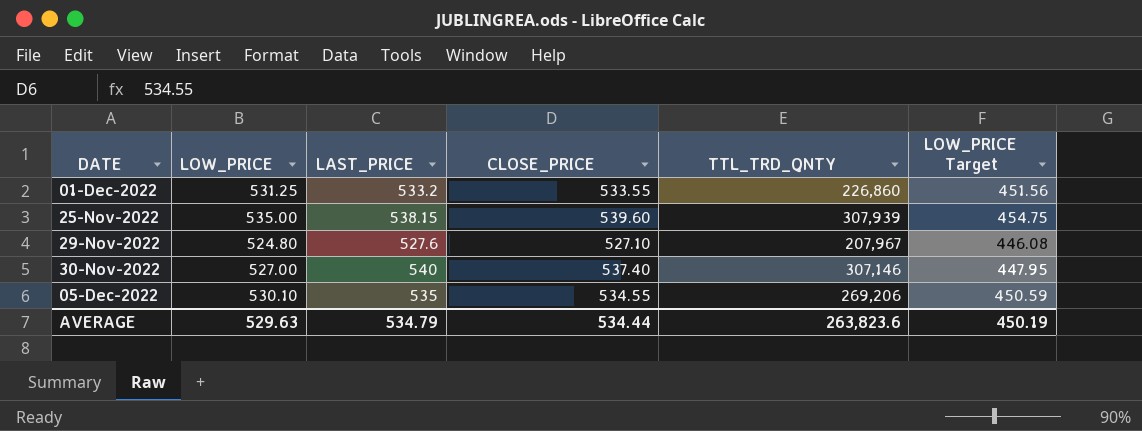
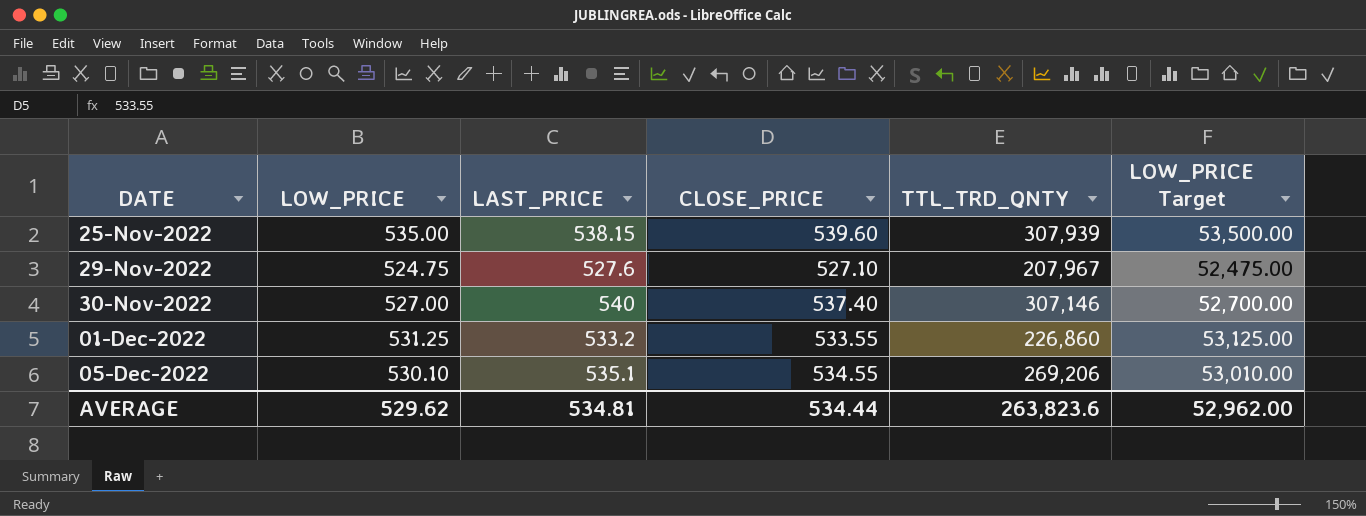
row order: none -> DATE ascending
column LOW_PRICE Target | formula: [LOW_PRICE] * 0.85 -> [LOW_PRICE] * 100
29-Nov-2022 | LOW_PRICE: 524.80 -> 524.75
05-Dec-2022 | LAST_PRICE: 535 -> 535.1
AVERAGE | LOW_PRICE: 529.63 -> 529.62
AVERAGE | LAST_PRICE: 534.79 -> 534.81
AVERAGE | LOW_PRICE Target: 450.19 -> 52,962.00

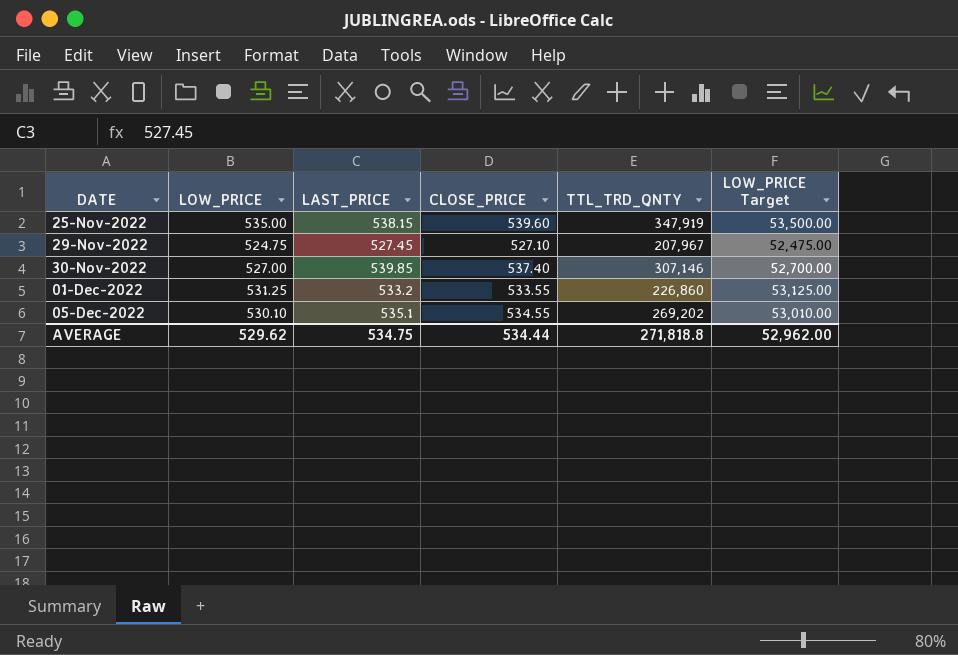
25-Nov-2022 | TTL_TRD_QNTY: 307,939 -> 347,919
29-Nov-2022 | LAST_PRICE: 527.6 -> 527.45
30-Nov-2022 | LAST_PRICE: 540 -> 539.85
05-Dec-2022 | TTL_TRD_QNTY: 269,206 -> 269,202
AVERAGE | LAST_PRICE: 534.81 -> 534.75
AVERAGE | TTL_TRD_QNTY: 263,823.6 -> 271,818.8

